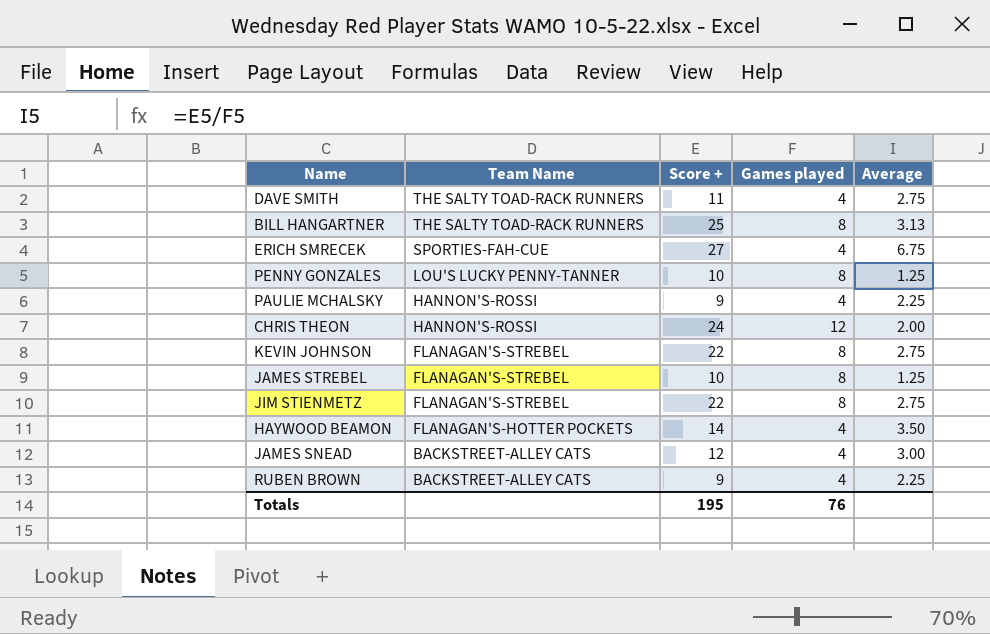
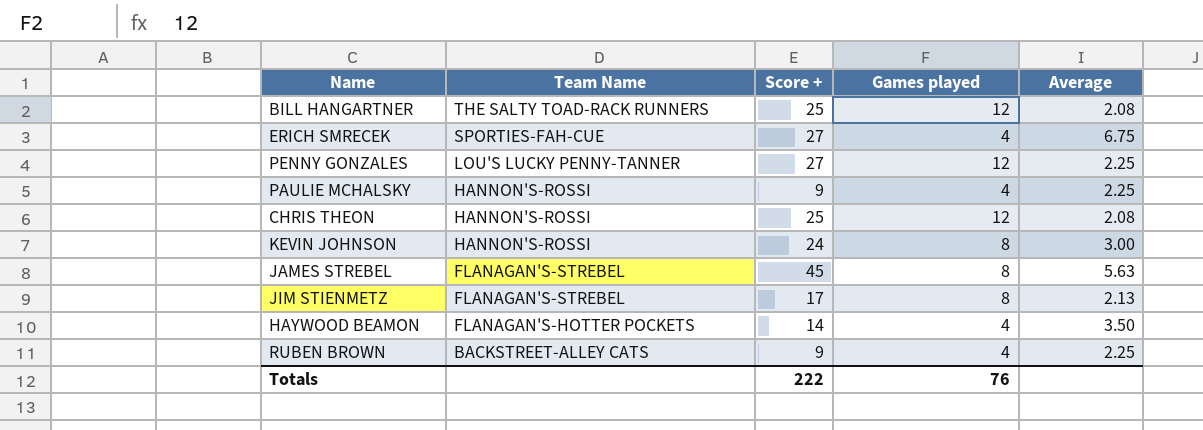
row DAVE SMITH: THE SALTY TOAD-RACK RUNNERS | 11 | 4 | 2.75 -> none
row JAMES SNEAD: BACKSTREET-ALLEY CATS | 12 | 4 | 3.00 -> none
BILL HANGARTNER | Games played: 8 -> 12
BILL HANGARTNER | Average: 3.13 -> 2.08
PENNY GONZALES | Score +: 10 -> 27
PENNY GONZALES | Games played: 8 -> 12
PENNY GONZALES | Average: 1.25 -> 2.25
CHRIS THEON | Score +: 24 -> 25
CHRIS THEON | Average: 2.00 -> 2.08
KEVIN JOHNSON | Team Name: FLANAGAN'S-STREBEL -> HANNON'S-ROSSI
KEVIN JOHNSON | Score +: 22 -> 24
KEVIN JOHNSON | Average: 2.75 -> 3.00
JAMES STREBEL | Score +: 10 -> 45
JAMES STREBEL | Average: 1.25 -> 5.63
JIM STIENMETZ | Score +: 22 -> 17
JIM STIENMETZ | Average: 2.75 -> 2.13
Totals | Score +: 195 -> 222

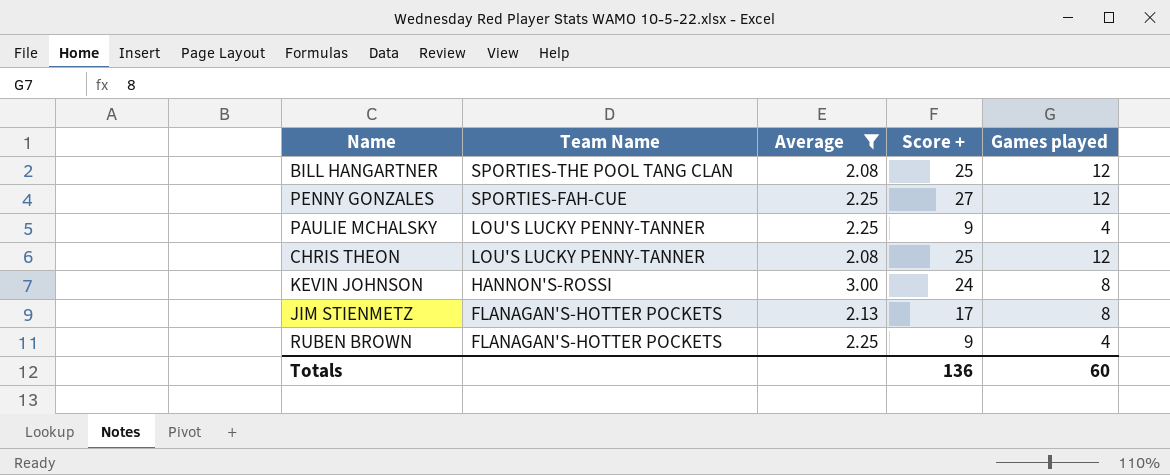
filter: none -> Average <= 3.00
column Average | position: 5 -> 3
BILL HANGARTNER | Team Name: THE SALTY TOAD-RACK RUNNERS -> SPORTIES-THE POOL TANG CLAN
PENNY GONZALES | Team Name: LOU'S LUCKY PENNY-TANNER -> SPORTIES-FAH-CUE
PAULIE MCHALSKY | Team Name: HANNON'S-ROSSI -> LOU'S LUCKY PENNY-TANNER
CHRIS THEON | Team Name: HANNON'S-ROSSI -> LOU'S LUCKY PENNY-TANNER
JIM STIENMETZ | Team Name: FLANAGAN'S-STREBEL -> FLANAGAN'S-HOTTER POCKETS
RUBEN BROWN | Team Name: BACKSTREET-ALLEY CATS -> FLANAGAN'S-HOTTER POCKETS
Totals | Score +: 222 -> 136
Totals | Games played: 76 -> 60

